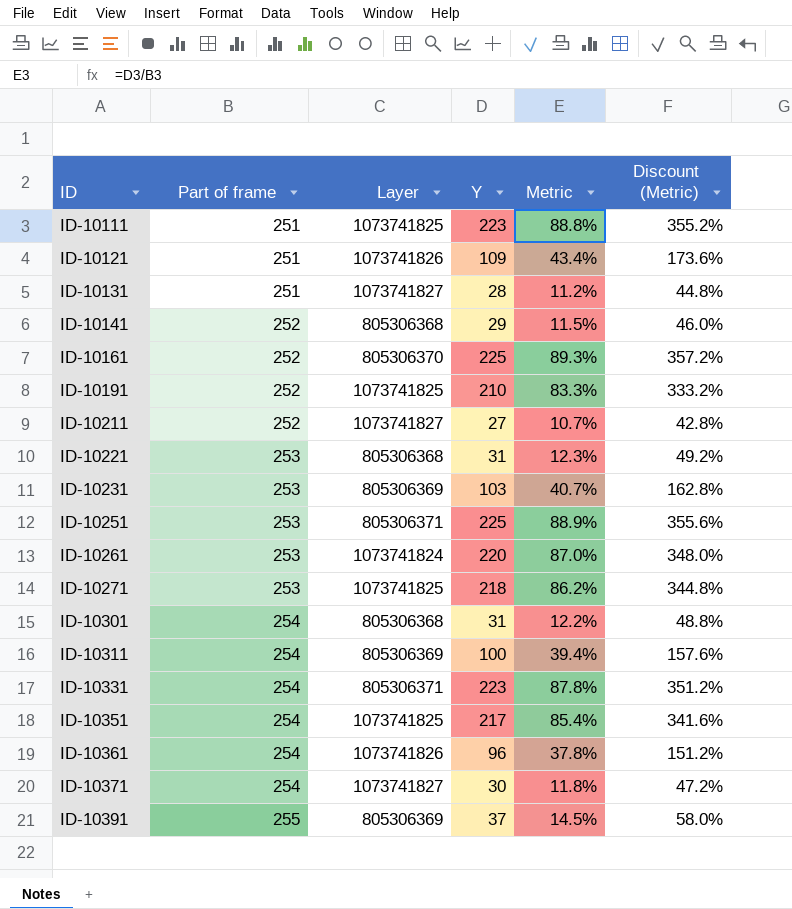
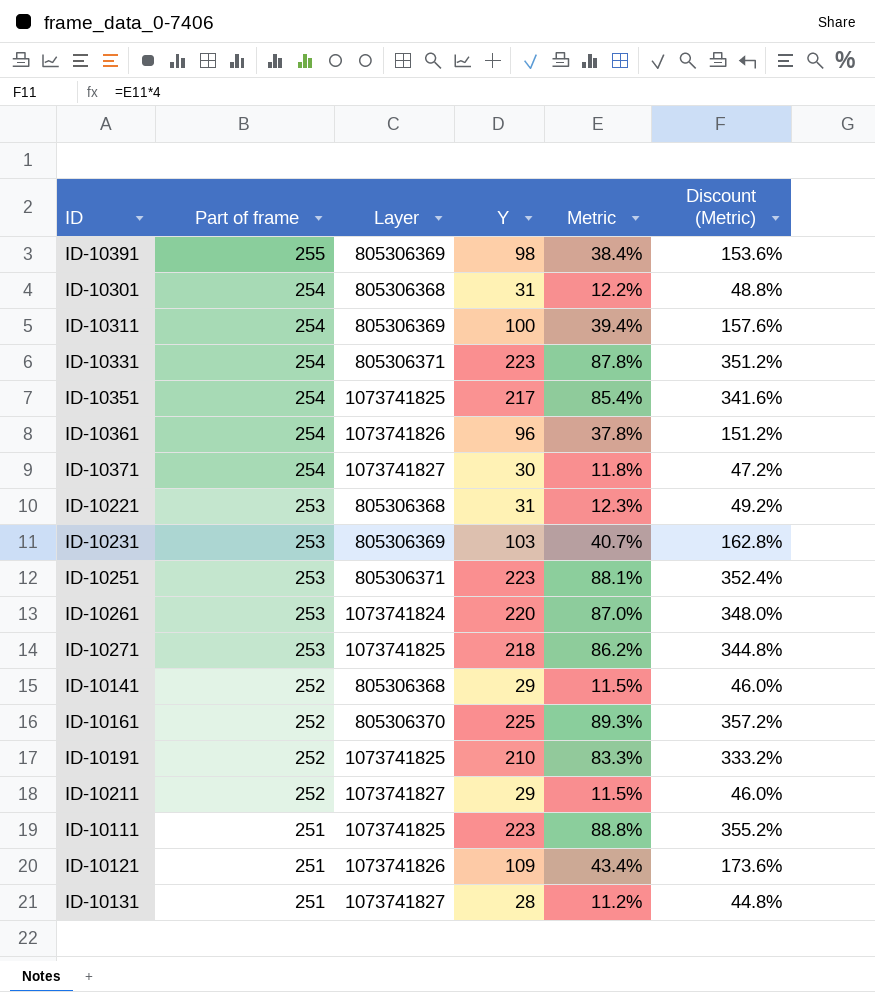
row order: ID ascending -> Part of frame descending
ID-10391 | Y: 37 -> 98
ID-10391 | Metric: 14.5% -> 38.4%
ID-10391 | Discount (Metric): 58.0% -> 153.6%
ID-10251 | Y: 225 -> 223
ID-10251 | Metric: 88.9% -> 88.1%
ID-10251 | Discount (Metric): 355.6% -> 352.4%
ID-10211 | Y: 27 -> 29
ID-10211 | Metric: 10.7% -> 11.5%
ID-10211 | Discount (Metric): 42.8% -> 46.0%

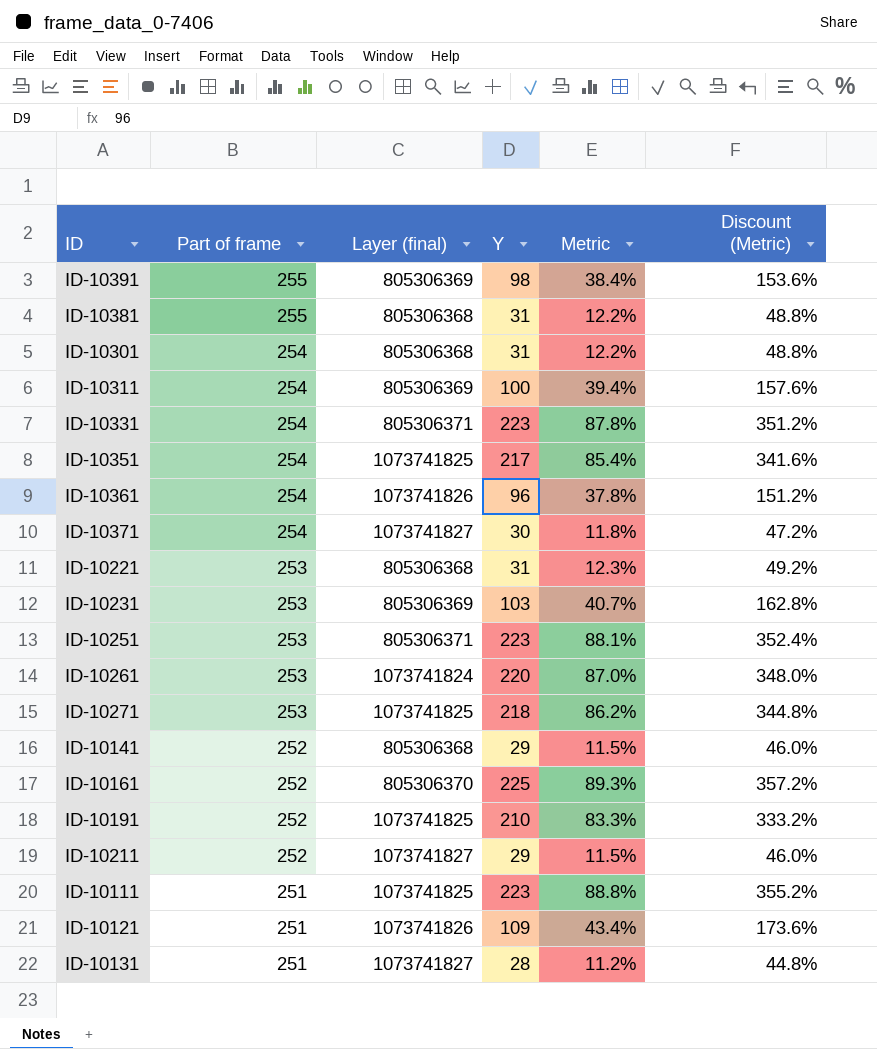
column name: Layer -> Layer (final)
row ID-10381: none -> 255 | 805306368 | 31 | 12.2% | 48.8%

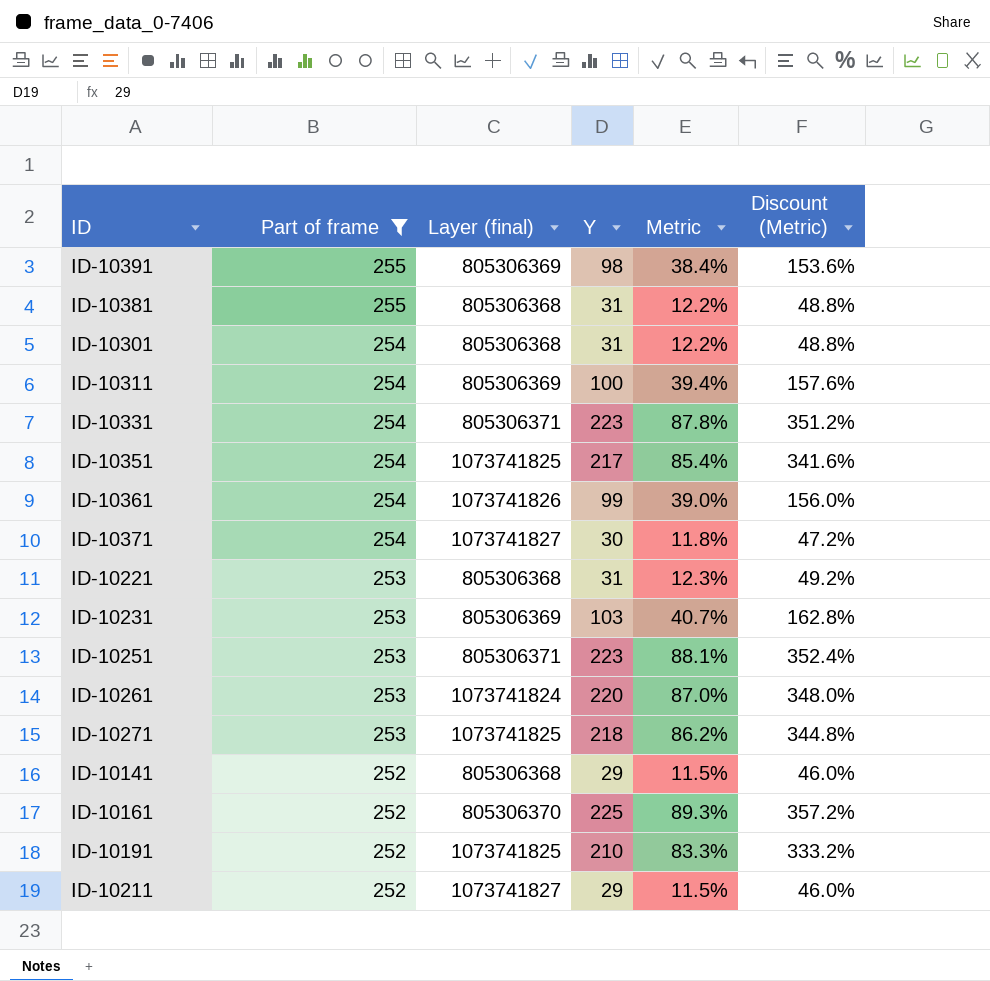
filter: none -> Part of frame != 251
ID-10361 | Y: 96 -> 99
ID-10361 | Metric: 37.8% -> 39.0%
ID-10361 | Discount (Metric): 151.2% -> 156.0%

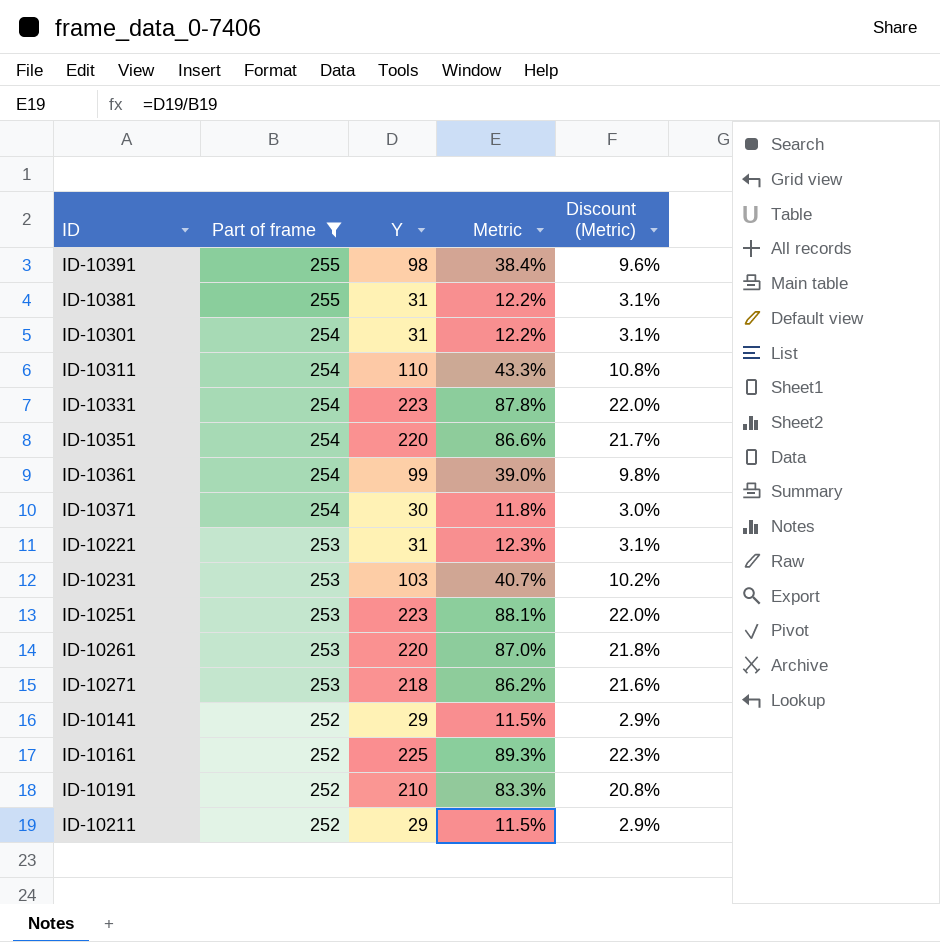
column Layer (final) | position: 3 -> none
column Discount (Metric) | formula: [Metric] * 4 -> [Metric] * 0.25
ID-10311 | Y: 100 -> 110
ID-10311 | Metric: 39.4% -> 43.3%
ID-10351 | Y: 217 -> 220
ID-10351 | Metric: 85.4% -> 86.6%

